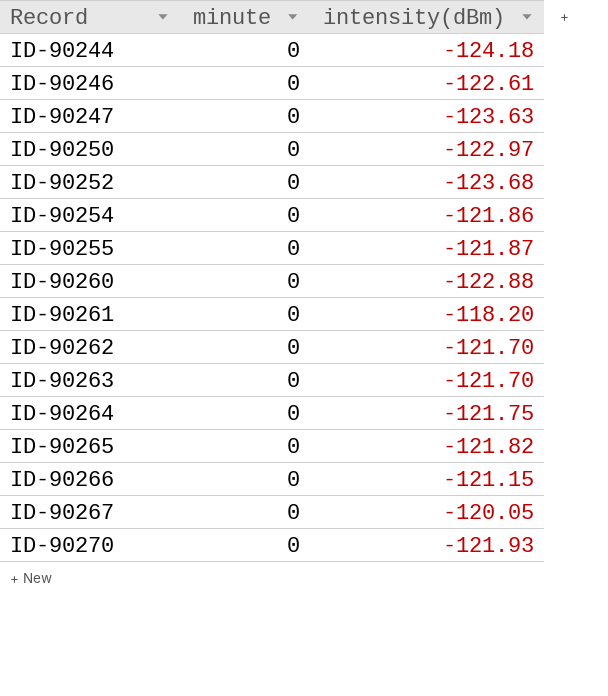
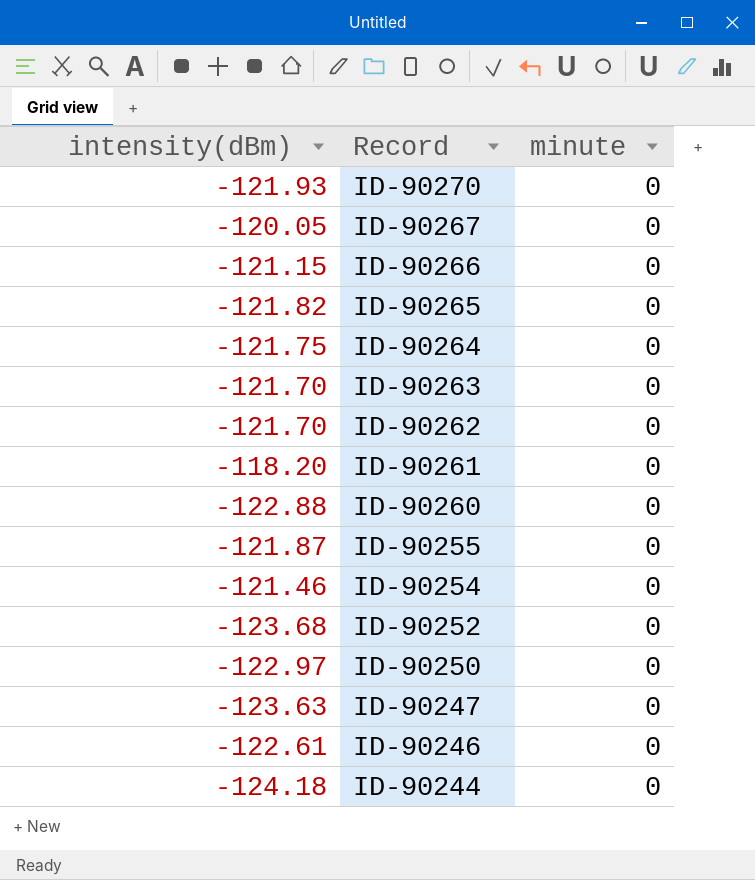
row order: Record ascending -> Record descending
column intensity(dBm) | position: 3 -> 1
ID-90254 | intensity(dBm): -121.86 -> -121.46

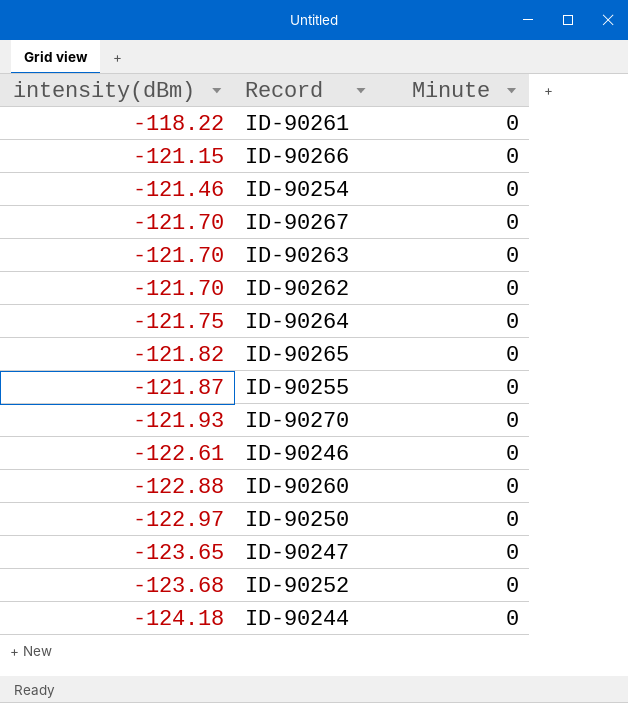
row order: Record descending -> intensity(dBm) descending
column name: minute -> Minute
ID-90261 | intensity(dBm): -118.20 -> -118.22
ID-90267 | intensity(dBm): -120.05 -> -121.70
ID-90247 | intensity(dBm): -123.63 -> -123.65

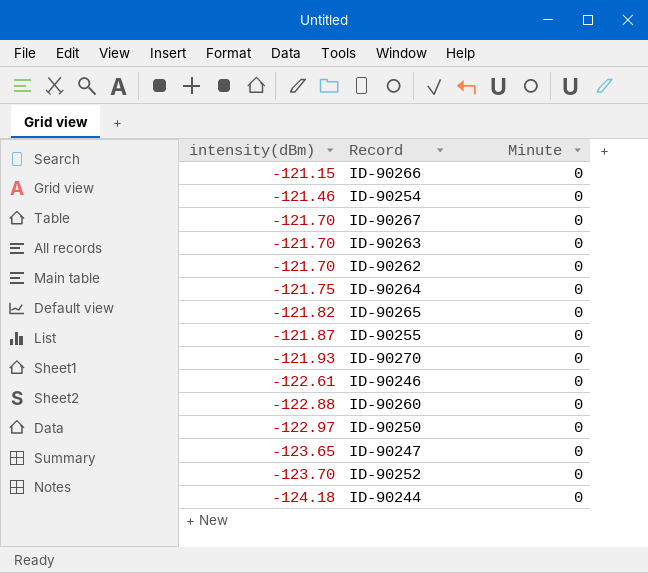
row ID-90261: -118.22 | 0 -> none
ID-90252 | intensity(dBm): -123.68 -> -123.70

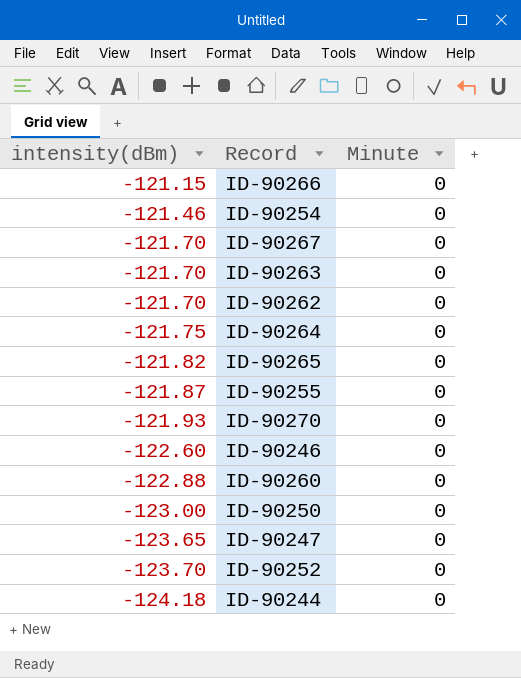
ID-90246 | intensity(dBm): -122.61 -> -122.60
ID-90250 | intensity(dBm): -122.97 -> -123.00

